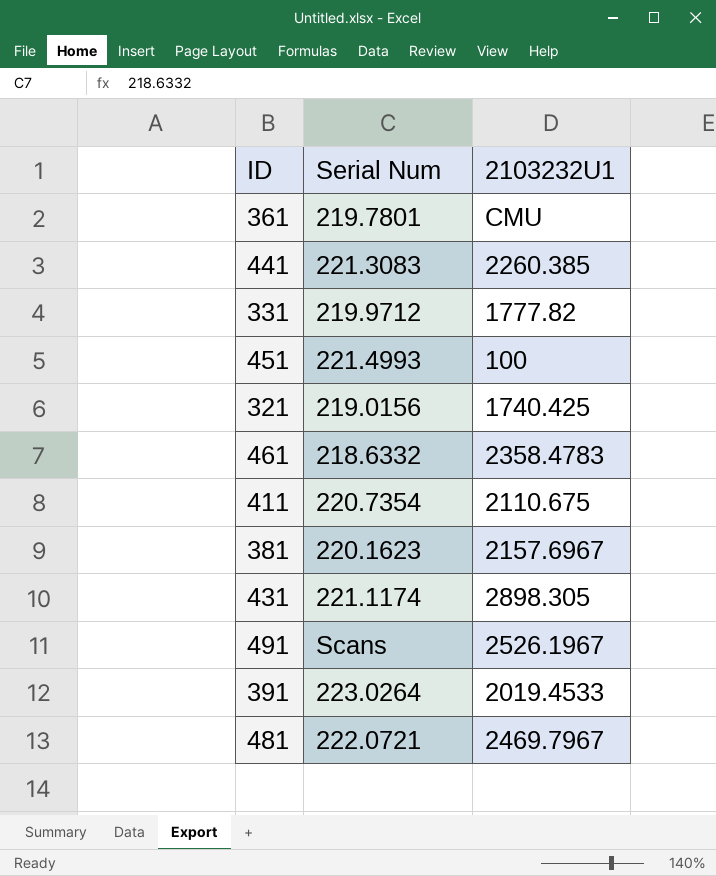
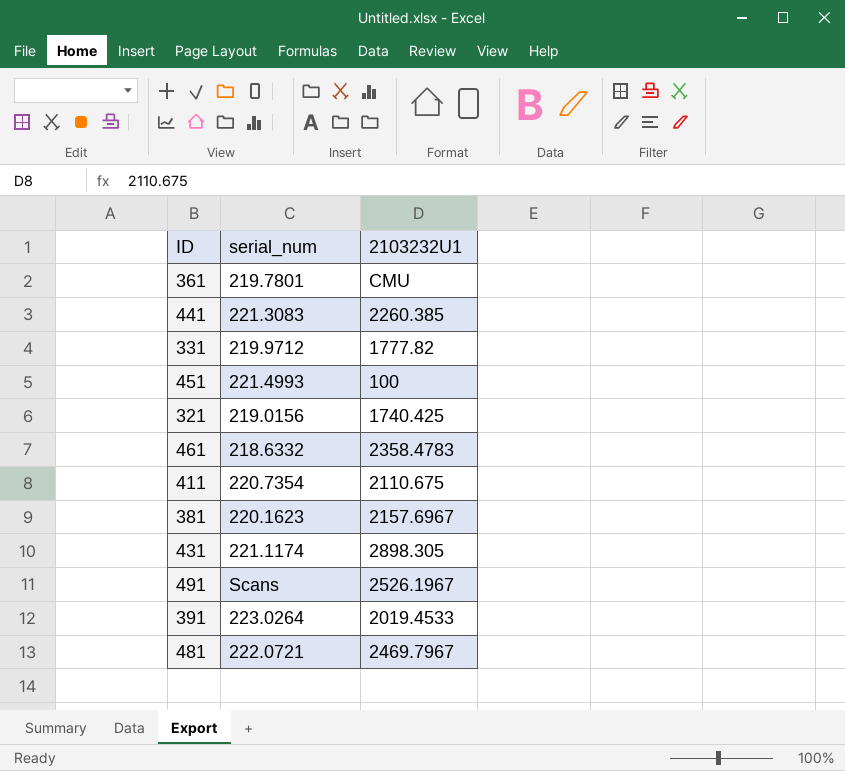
column name: Serial Num -> serial_num

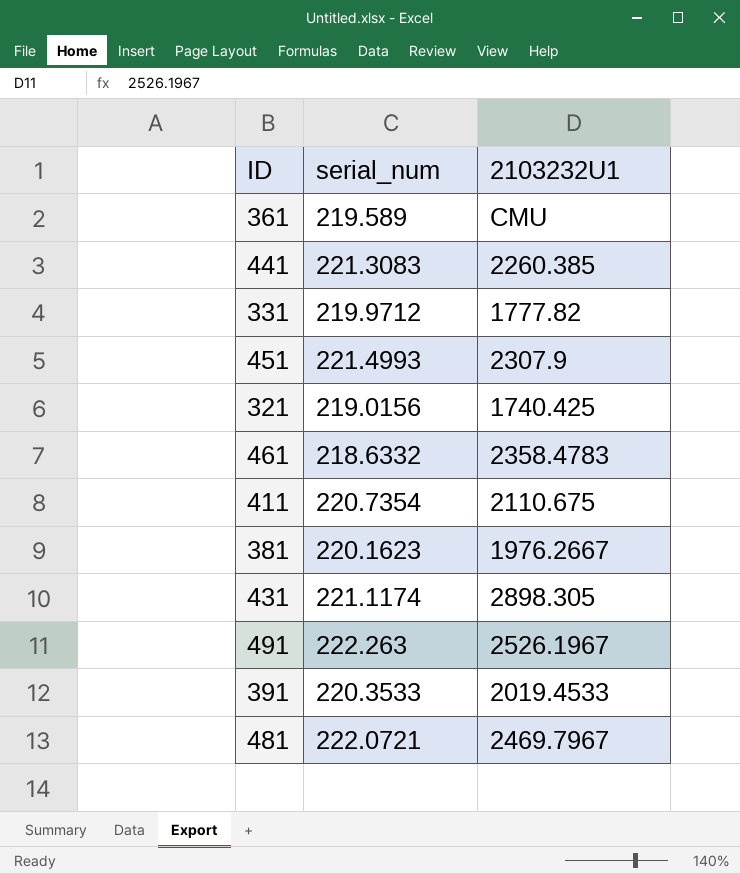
361 | serial_num: 219.7801 -> 219.589
451 | 2103232U1: 100 -> 2307.9
381 | 2103232U1: 2157.6967 -> 1976.2667
491 | serial_num: Scans -> 222.263
391 | serial_num: 223.0264 -> 220.3533

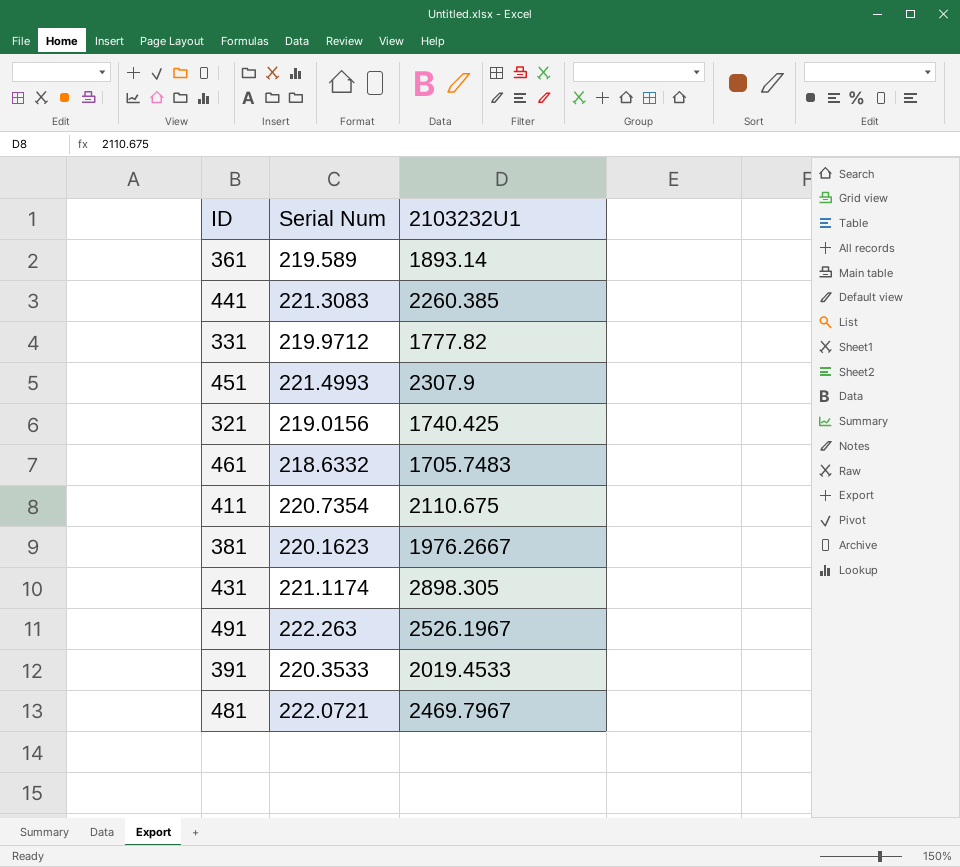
column name: serial_num -> Serial Num
361 | 2103232U1: CMU -> 1893.14
461 | 2103232U1: 2358.4783 -> 1705.7483

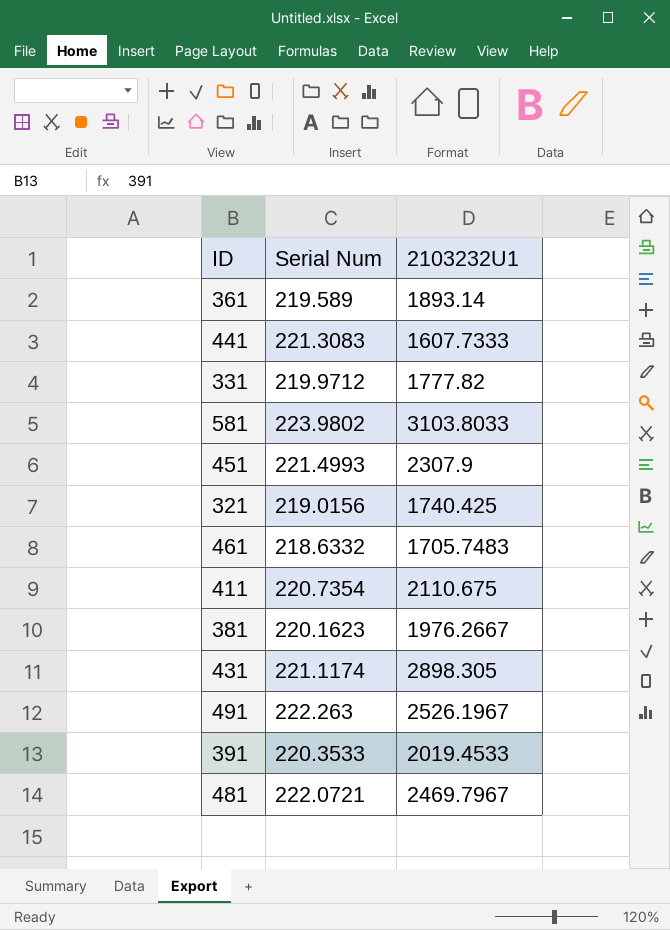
441 | 2103232U1: 2260.385 -> 1607.7333
row 581: none -> 223.9802 | 3103.8033

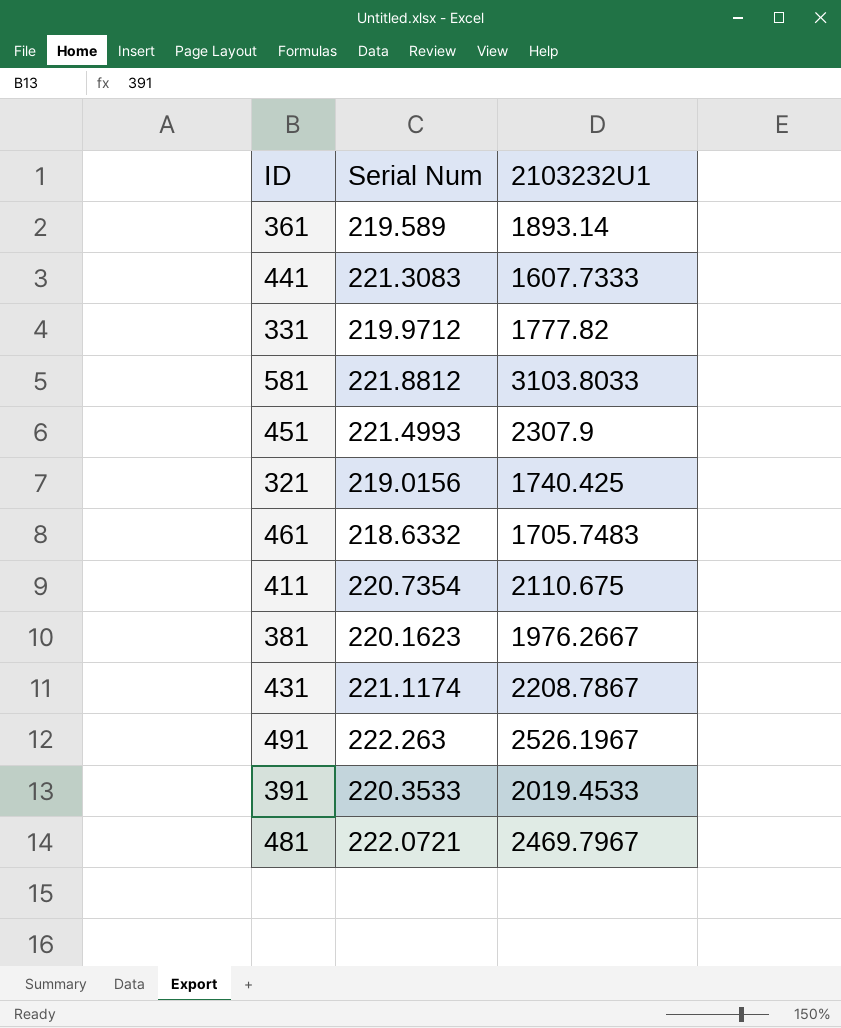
581 | Serial Num: 223.9802 -> 221.8812
431 | 2103232U1: 2898.305 -> 2208.7867

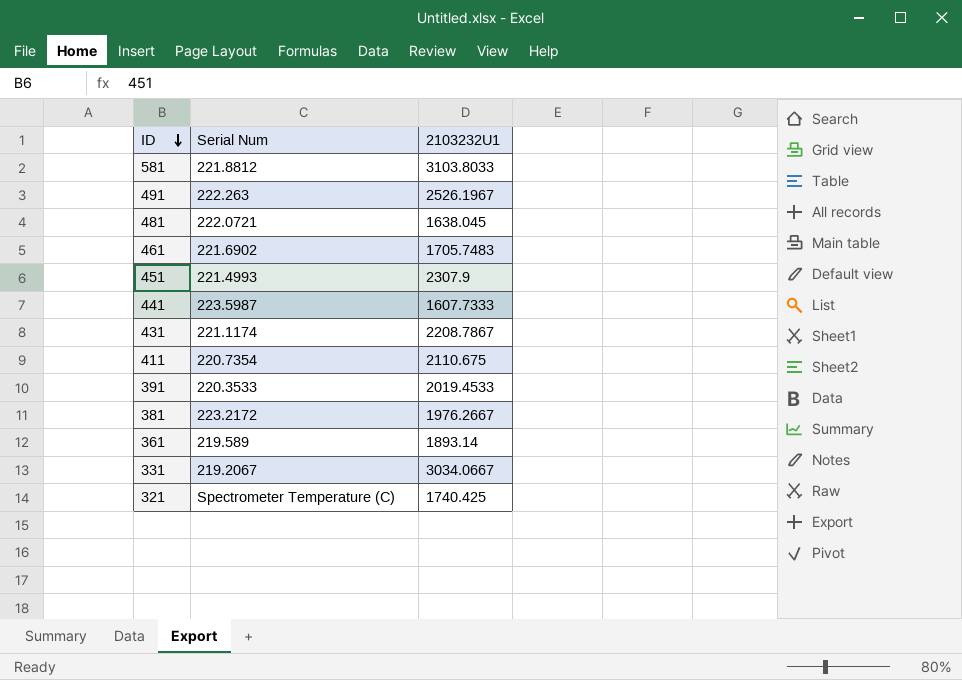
row order: none -> ID descending
481 | 2103232U1: 2469.7967 -> 1638.045
461 | Serial Num: 218.6332 -> 221.6902
441 | Serial Num: 221.3083 -> 223.5987
381 | Serial Num: 220.1623 -> 223.2172
331 | Serial Num: 219.9712 -> 219.2067
331 | 2103232U1: 1777.82 -> 3034.0667
321 | Serial Num: 219.0156 -> Spectrometer Temperature (C)

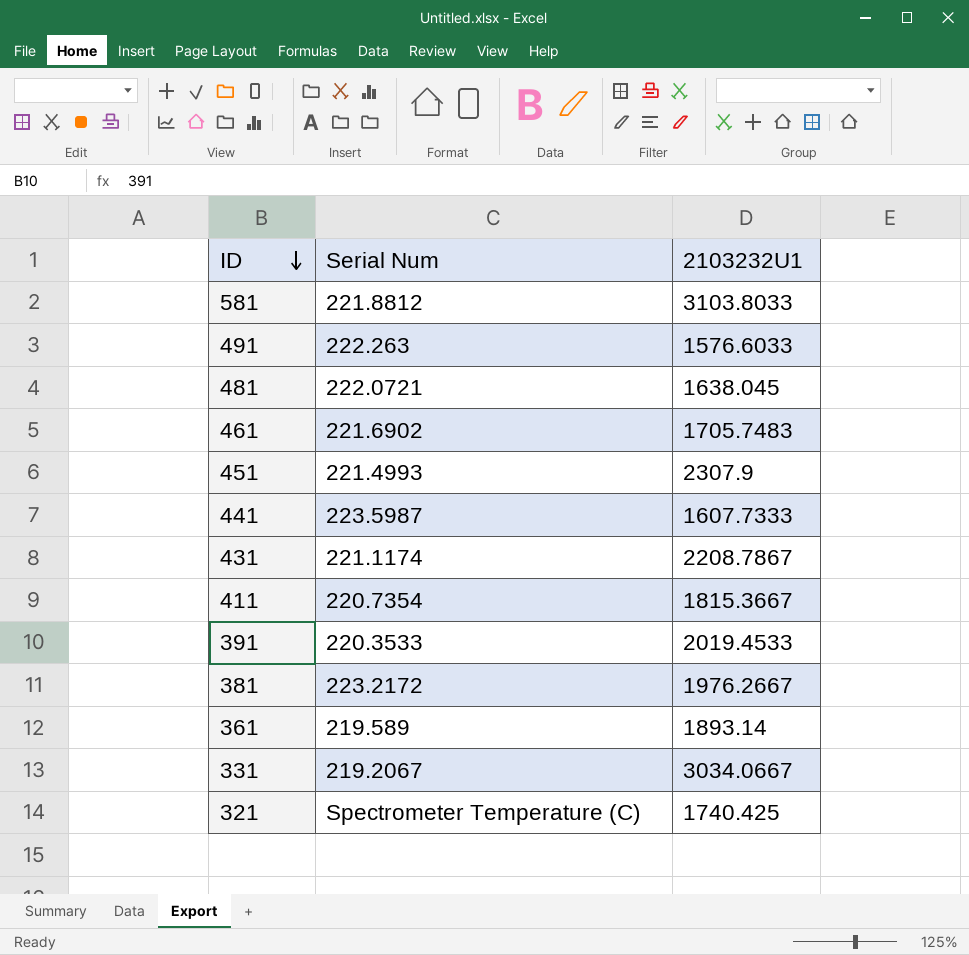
491 | 2103232U1: 2526.1967 -> 1576.6033
411 | 2103232U1: 2110.675 -> 1815.3667

